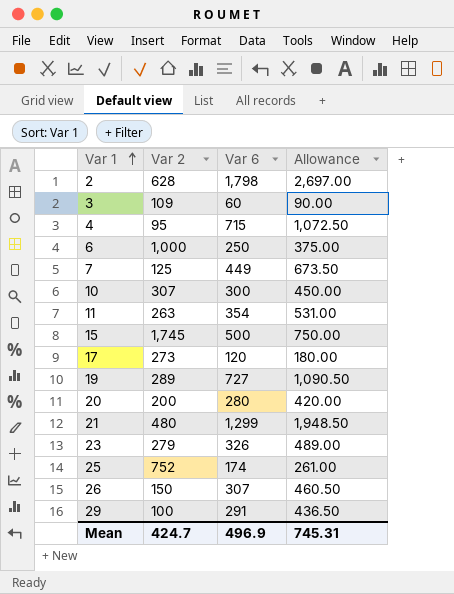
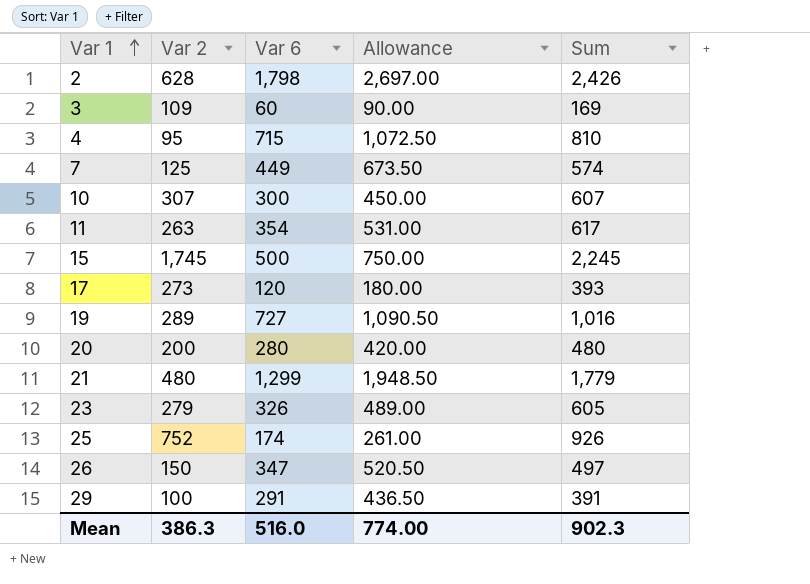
column Sum | formula: none -> [Var 2] + [Var 6]
row 6: 1,000 | 250 | 375.00 -> none
26 | Var 6: 307 -> 347
26 | Allowance: 460.50 -> 520.50
Mean | Var 2: 424.7 -> 386.3
Mean | Var 6: 496.9 -> 516.0
Mean | Allowance: 745.31 -> 774.00

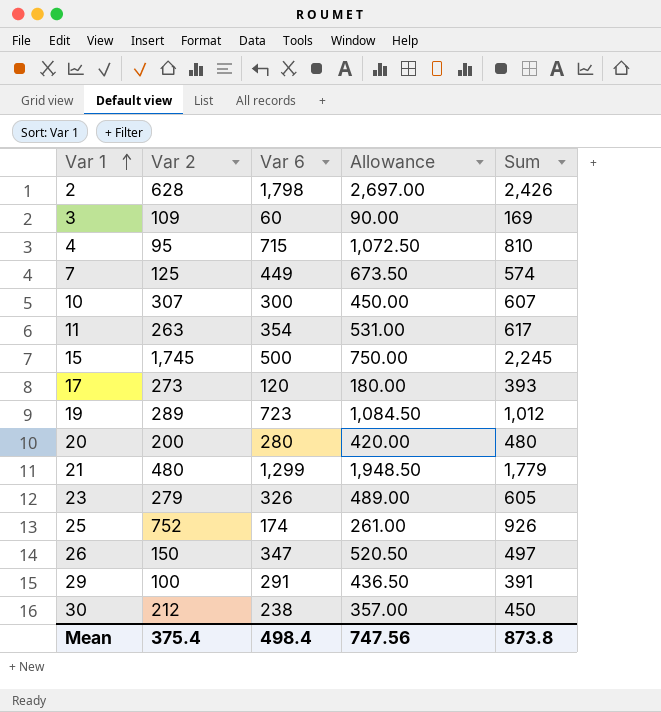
19 | Var 6: 727 -> 723
19 | Allowance: 1,090.50 -> 1,084.50
19 | Sum: 1,016 -> 1,012
row 30: none -> 212 | 238 | 357.00 | 450
Mean | Var 2: 386.3 -> 375.4
Mean | Var 6: 516.0 -> 498.4
Mean | Allowance: 774.00 -> 747.56
Mean | Sum: 902.3 -> 873.8

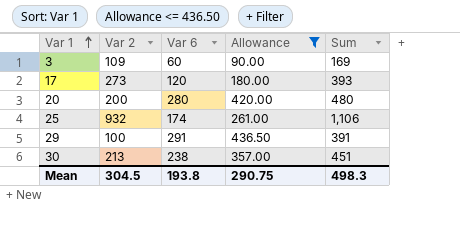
filter: none -> Allowance <= 436.50
25 | Var 2: 752 -> 932
25 | Sum: 926 -> 1,106
30 | Var 2: 212 -> 213
30 | Sum: 450 -> 451
Mean | Var 2: 375.4 -> 304.5
Mean | Var 6: 498.4 -> 193.8
Mean | Allowance: 747.56 -> 290.75
Mean | Sum: 873.8 -> 498.3

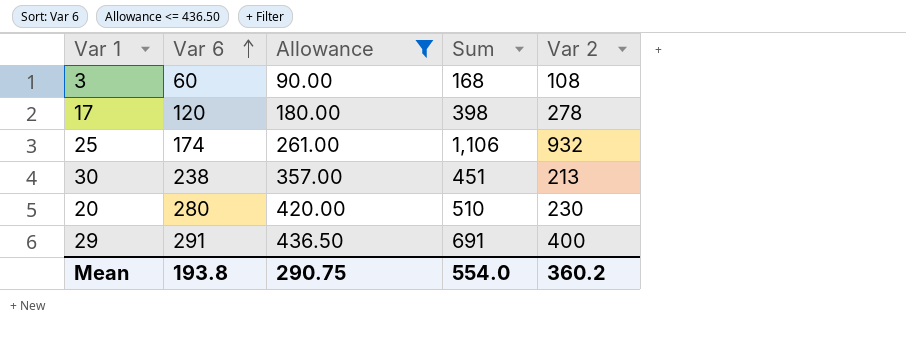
row order: Var 1 ascending -> Var 6 ascending
column Var 2 | position: 2 -> 5
3 | Sum: 169 -> 168
3 | Var 2: 109 -> 108
17 | Sum: 393 -> 398
17 | Var 2: 273 -> 278
20 | Sum: 480 -> 510
20 | Var 2: 200 -> 230
29 | Sum: 391 -> 691
29 | Var 2: 100 -> 400
Mean | Sum: 498.3 -> 554.0
Mean | Var 2: 304.5 -> 360.2

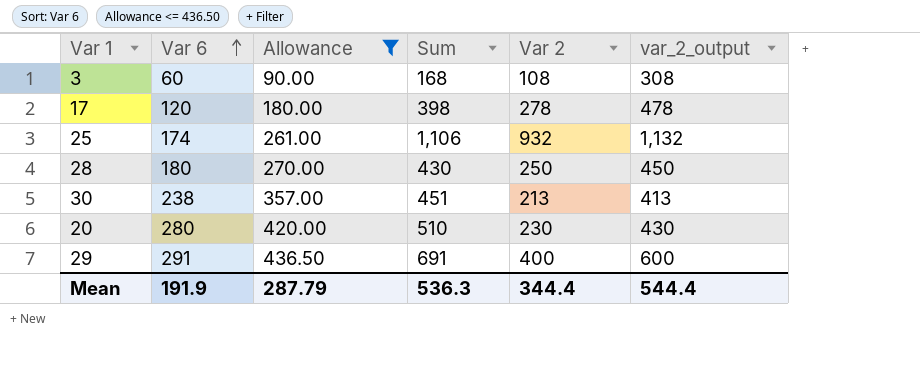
column var_2_output | formula: none -> [Var 2] + 200
row 28: none -> 180 | 270.00 | 430 | 250 | 450
Mean | Var 6: 193.8 -> 191.9
Mean | Allowance: 290.75 -> 287.79
Mean | Sum: 554.0 -> 536.3
Mean | Var 2: 360.2 -> 344.4

